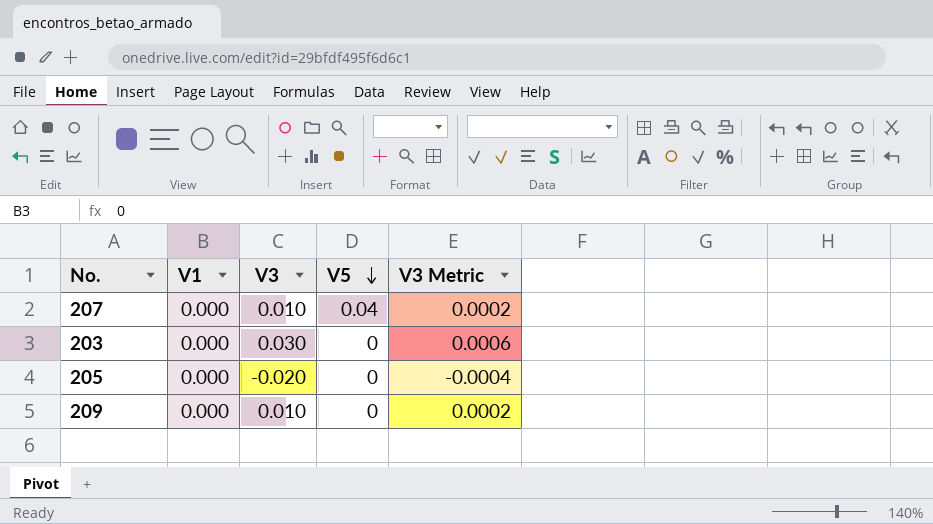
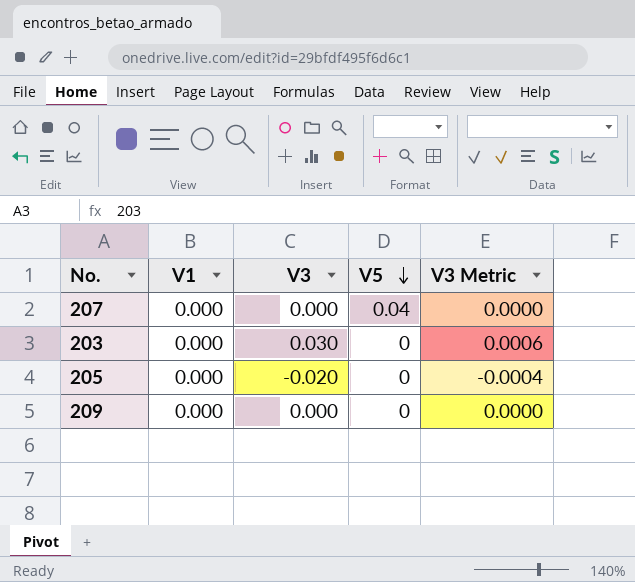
207 | V3: 0.010 -> 0.000
207 | V3 Metric: 0.0002 -> 0.0000
209 | V3: 0.010 -> 0.000
209 | V3 Metric: 0.0002 -> 0.0000

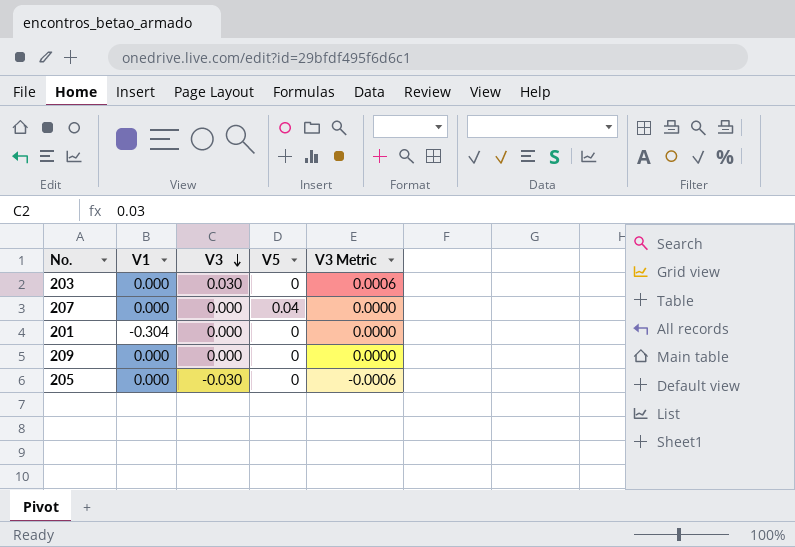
row order: V5 descending -> V3 descending
row 201: none -> -0.304 | 0.000 | 0 | 0.0000
205 | V3: -0.020 -> -0.030
205 | V3 Metric: -0.0004 -> -0.0006

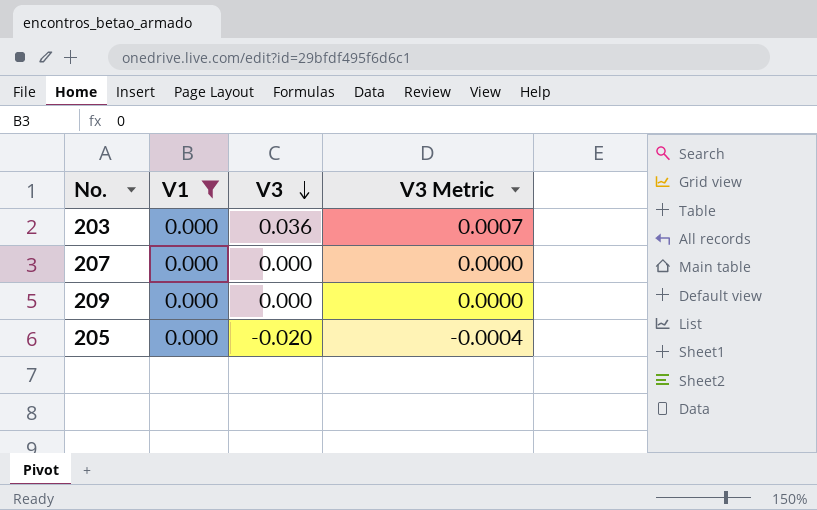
filter: none -> V1 = 0.000
column V5 | position: 4 -> none
203 | V3: 0.030 -> 0.036
203 | V3 Metric: 0.0006 -> 0.0007
205 | V3: -0.030 -> -0.020
205 | V3 Metric: -0.0006 -> -0.0004

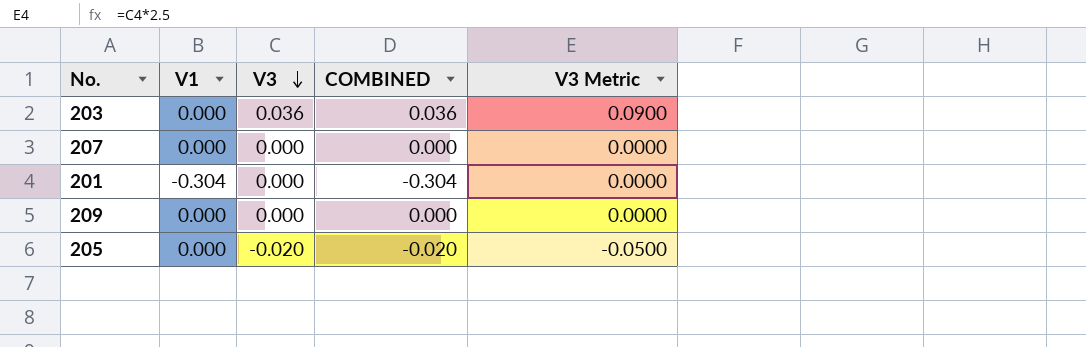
filter: V1 = 0.000 -> none
column COMBINED | formula: none -> [V1] + [V3]
column V3 Metric | formula: [V3] * 0.02 -> [V3] * 2.5

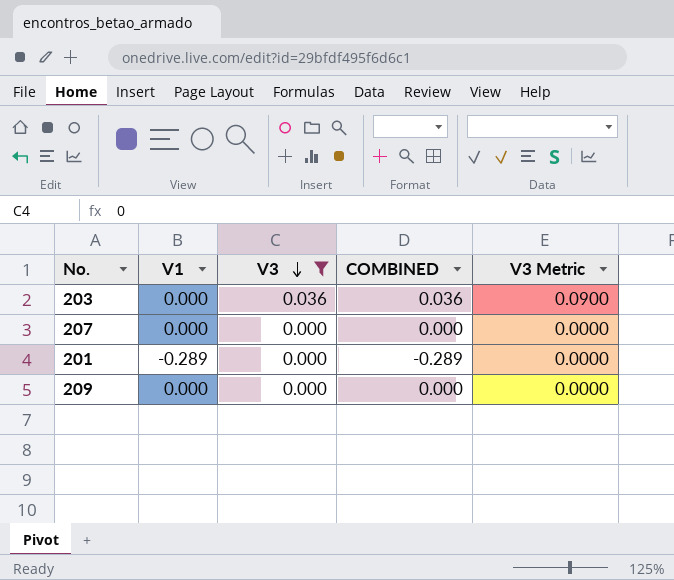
filter: none -> V3 != -0.020
201 | V1: -0.304 -> -0.289
201 | COMBINED: -0.304 -> -0.289

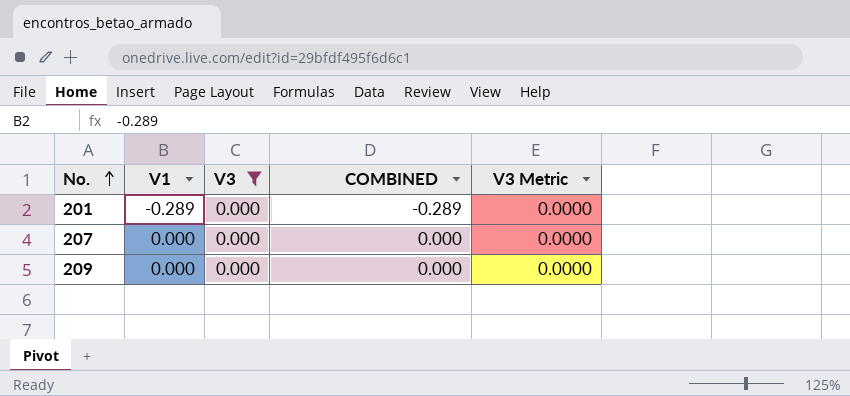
row order: V3 descending -> No. ascending
row 203: 0.000 | 0.036 | 0.036 | 0.0900 -> none

